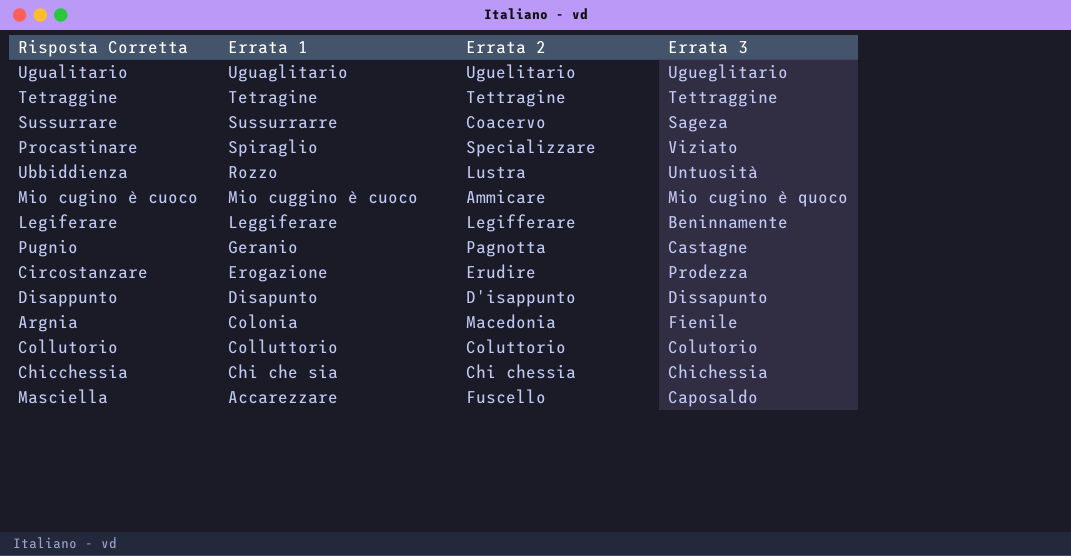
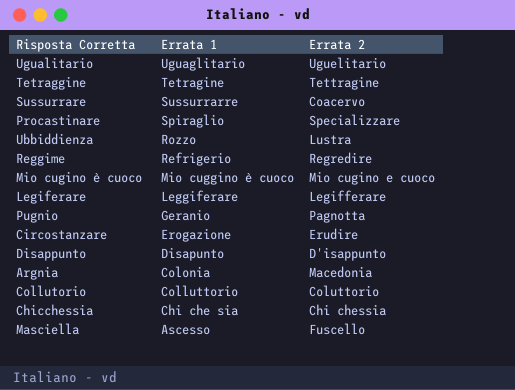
column Errata 3 | position: 4 -> none
row Reggime: none -> Refrigerio | Regredire
Mio cugino è cuoco | Errata 2: Ammicare -> Mio cugino e cuoco
Masciella | Errata 1: Accarezzare -> Ascesso

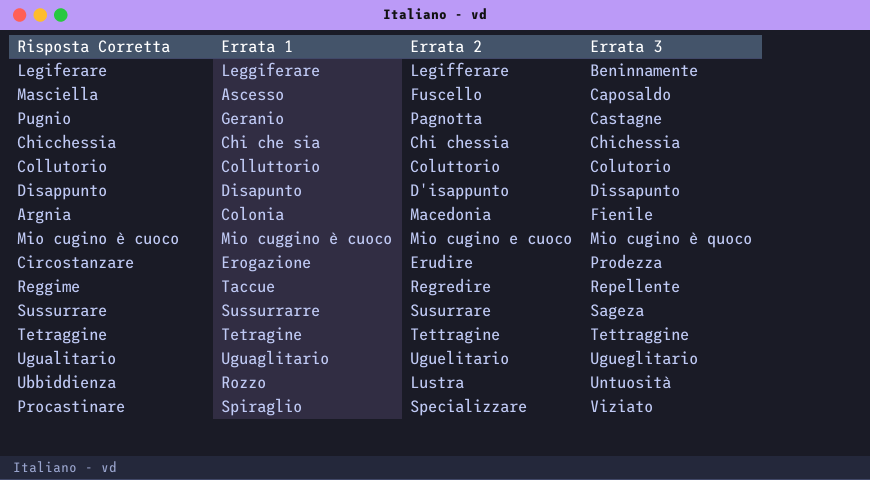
row order: Errata 1 descending -> Errata 3 ascending
column Errata 3 | position: none -> 4
Reggime | Errata 1: Refrigerio -> Taccue
Sussurrare | Errata 2: Coacervo -> Susurrare

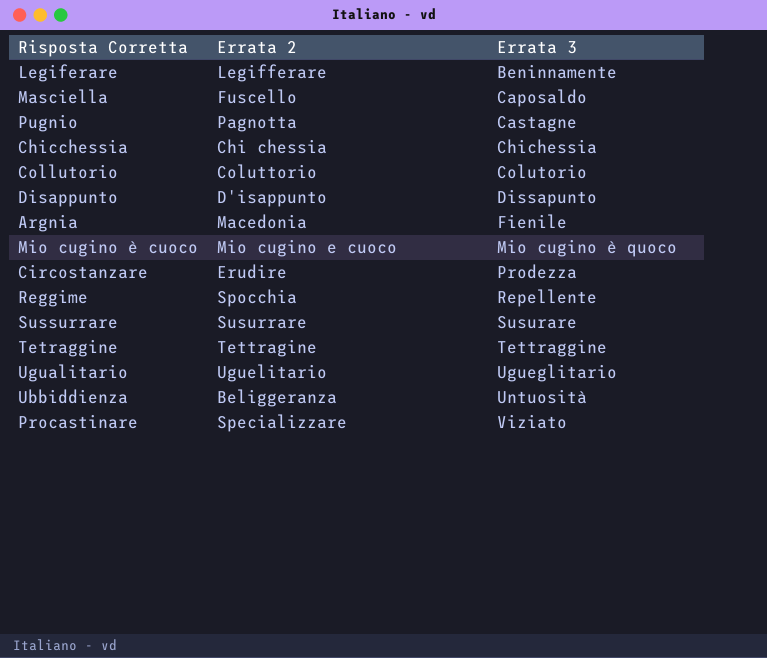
column Errata 1 | position: 2 -> none
Reggime | Errata 2: Regredire -> Spocchia
Sussurrare | Errata 3: Sageza -> Susurare
Ubbiddienza | Errata 2: Lustra -> Beliggeranza

